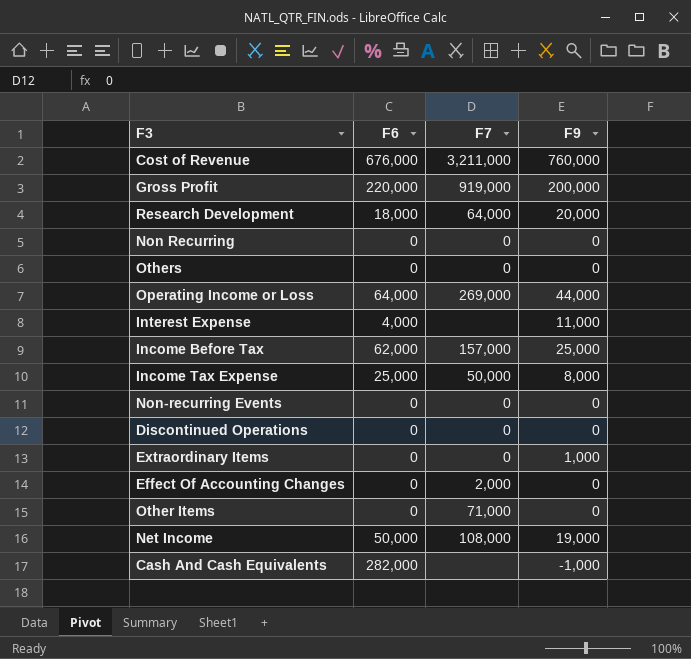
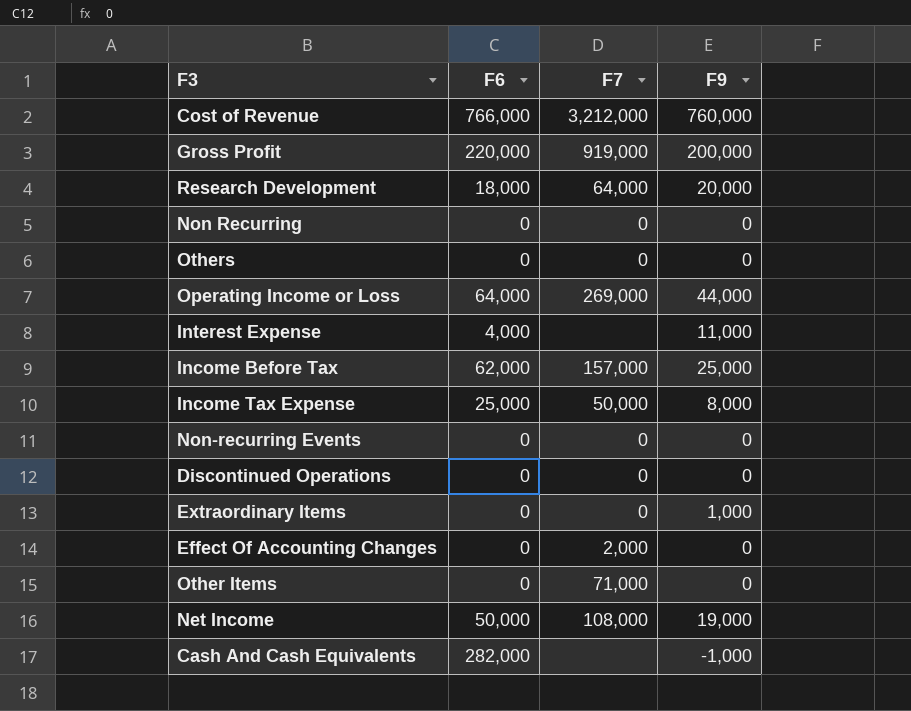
Cost of Revenue | F6: 676,000 -> 766,000
Cost of Revenue | F7: 3,211,000 -> 3,212,000

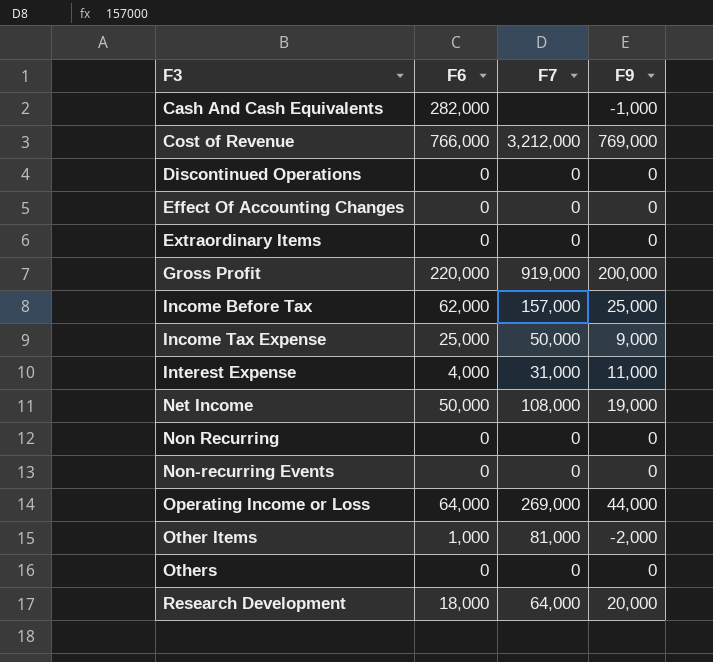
row order: none -> F3 ascending
Cost of Revenue | F9: 760,000 -> 769,000
Effect Of Accounting Changes | F7: 2,000 -> 0
Extraordinary Items | F9: 1,000 -> 0
Income Tax Expense | F9: 8,000 -> 9,000
Interest Expense | F7: none -> 31,000
Other Items | F6: 0 -> 1,000
Other Items | F7: 71,000 -> 81,000
Other Items | F9: 0 -> -2,000

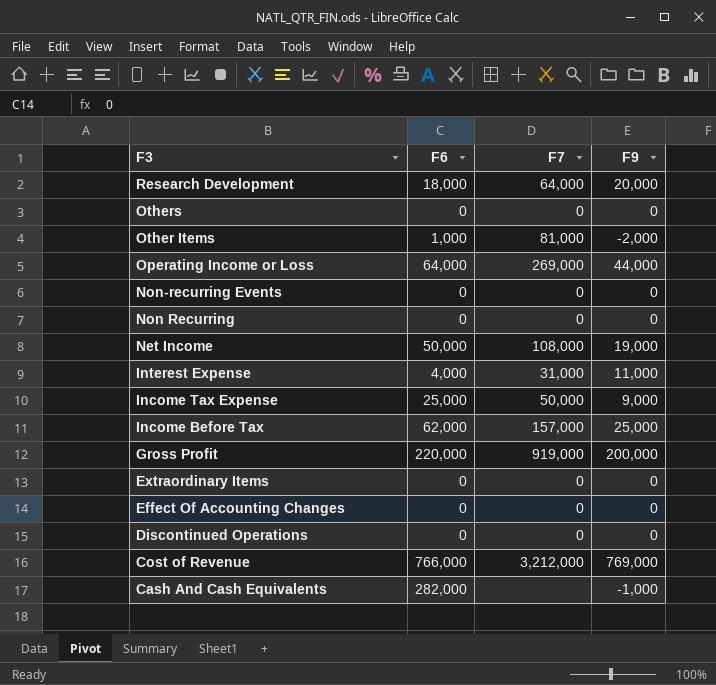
row order: F3 ascending -> F3 descending

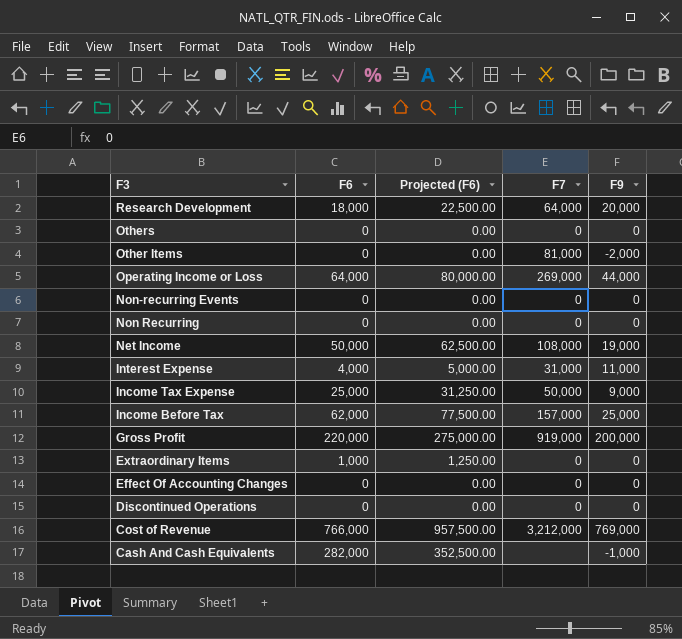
column Projected (F6) | formula: none -> [F6] * 1.25
Other Items | F6: 1,000 -> 0
Extraordinary Items | F6: 0 -> 1,000

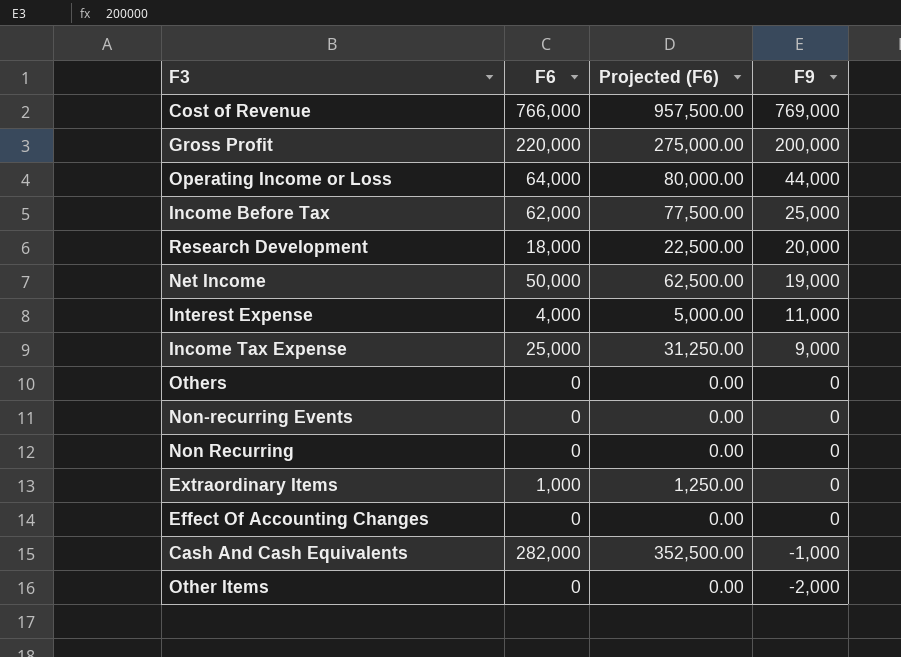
row order: F3 descending -> F9 descending
column F7 | position: 4 -> none
row Discontinued Operations: 0 | 0.00 | 0 | 0 -> none

